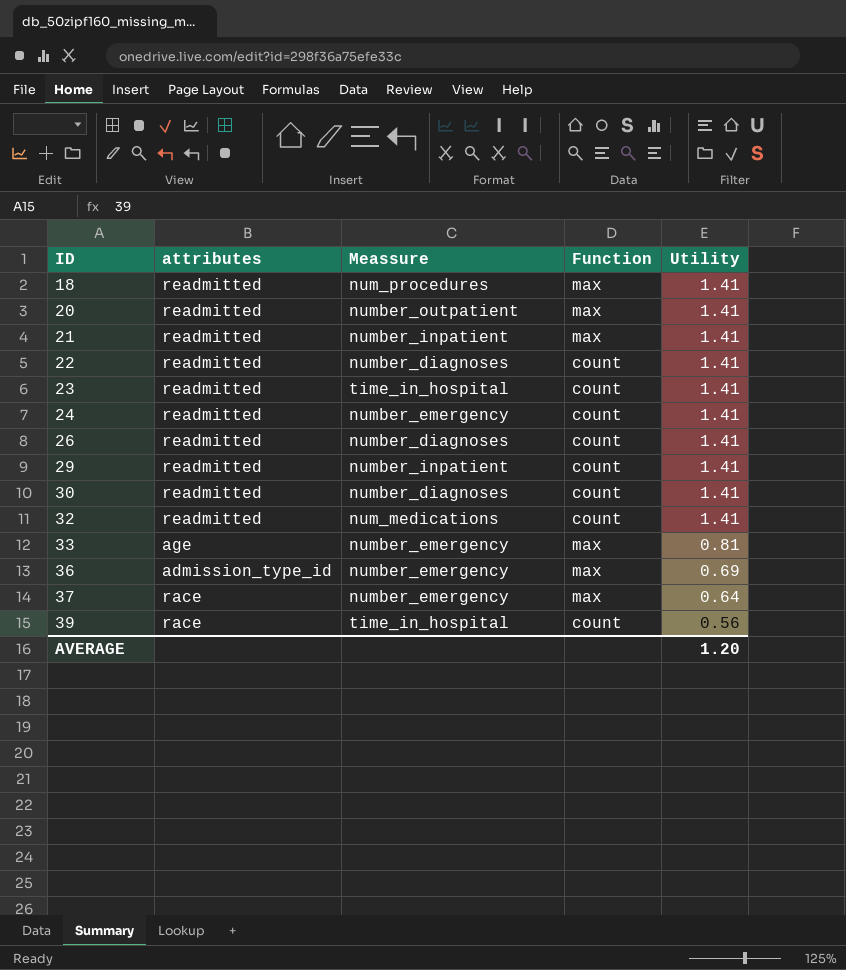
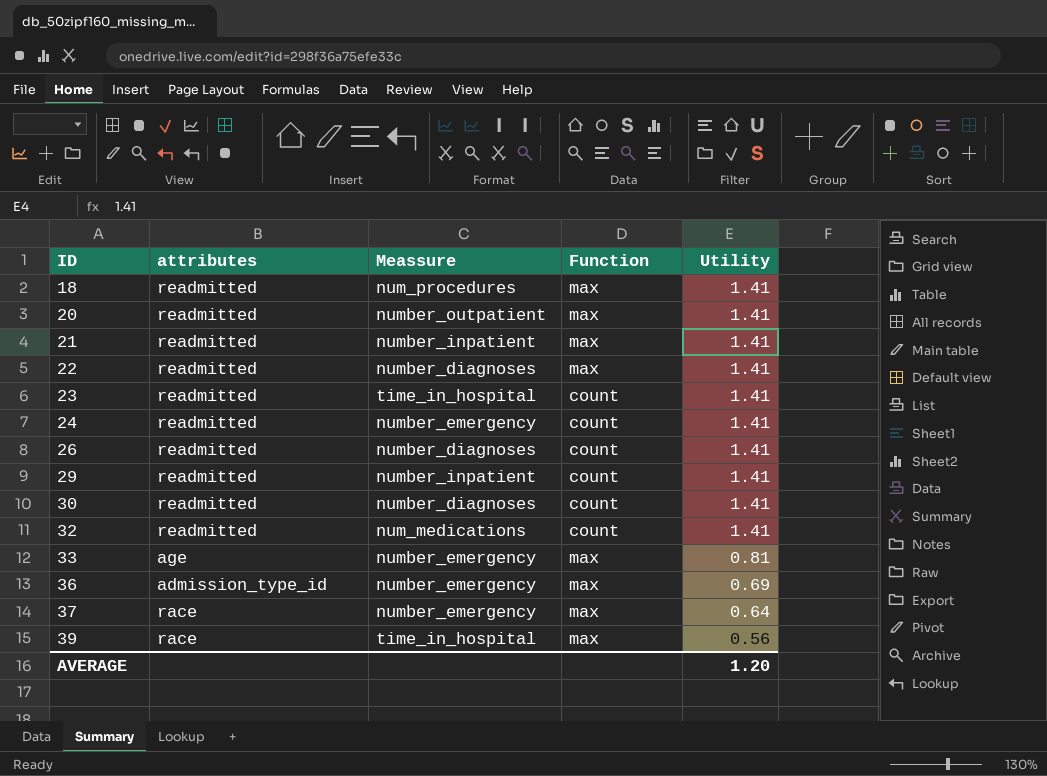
22 | Function: count -> max
39 | Function: count -> max

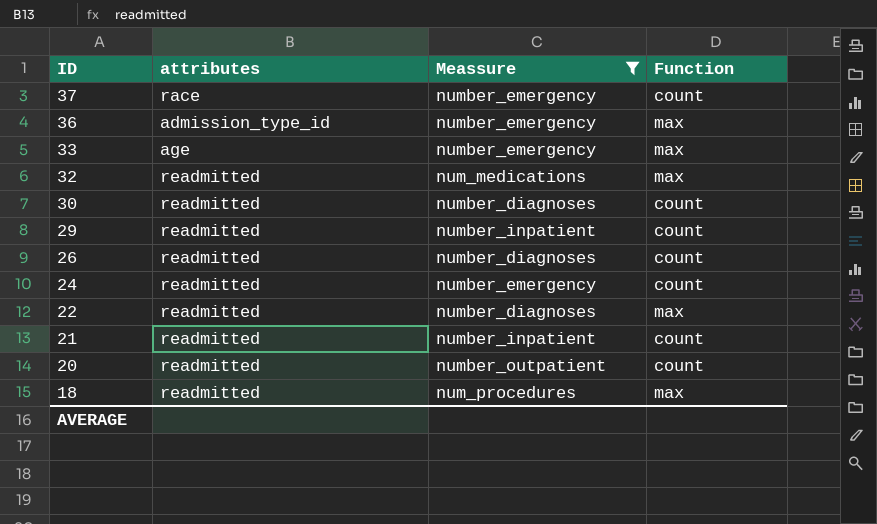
filter: none -> Meassure != time_in_hospital
row order: ID ascending -> ID descending
column Utility | position: 5 -> none
37 | Function: max -> count
32 | Function: count -> max
21 | Function: max -> count
20 | Function: max -> count

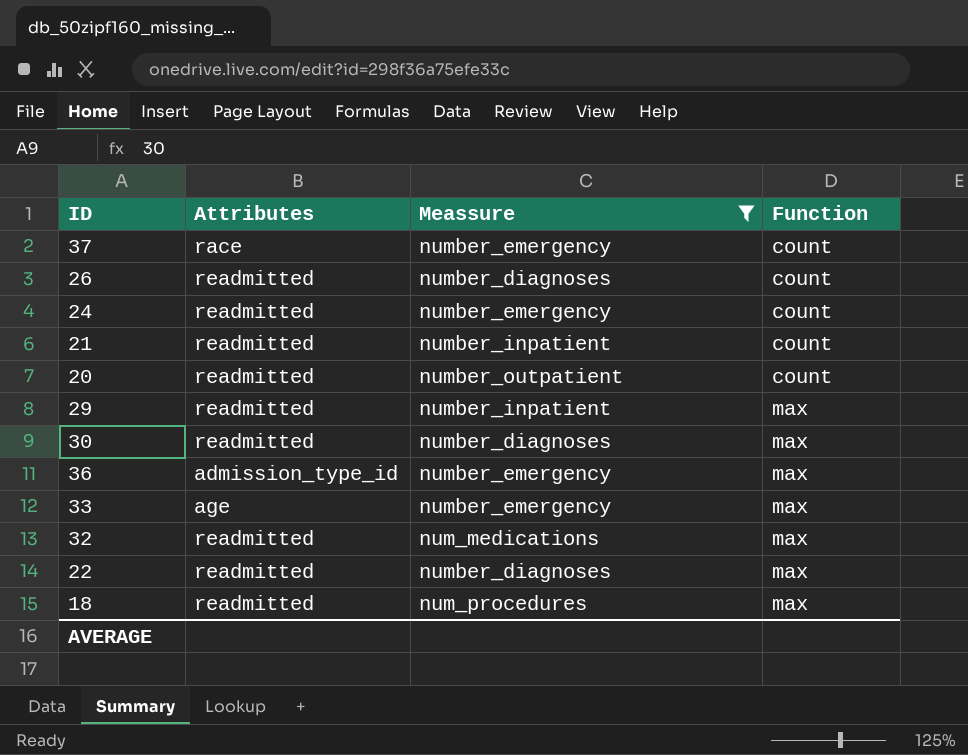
row order: ID descending -> Function ascending
column name: attributes -> Attributes
29 | Function: count -> max
30 | Function: count -> max

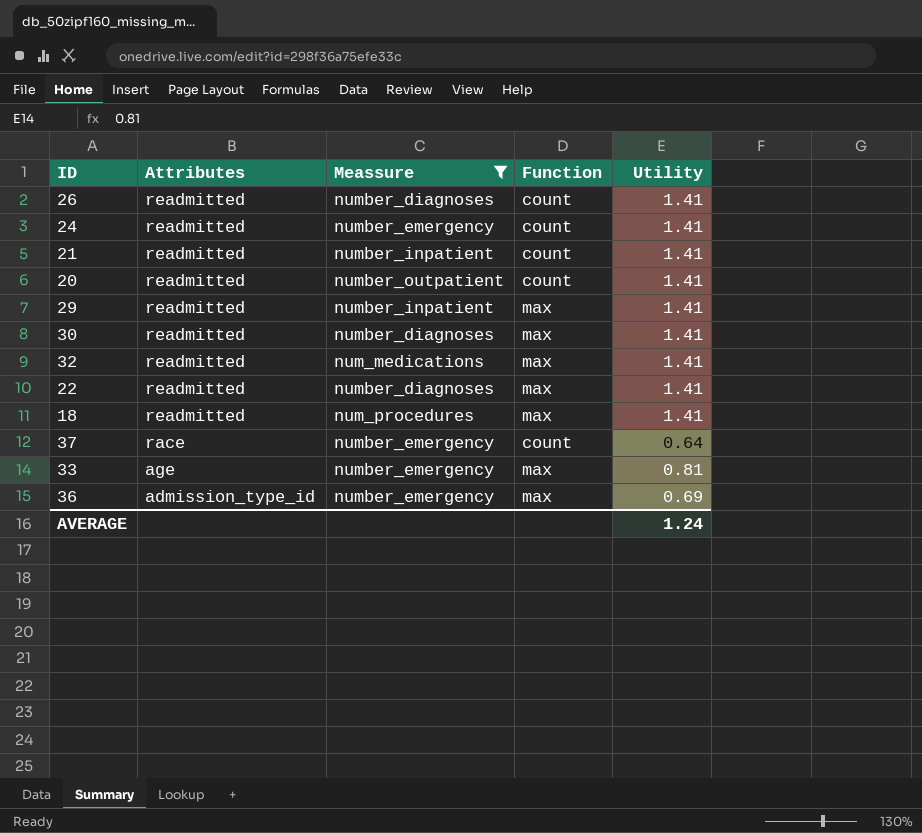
row order: Function ascending -> Attributes descending
column Utility | position: none -> 5

